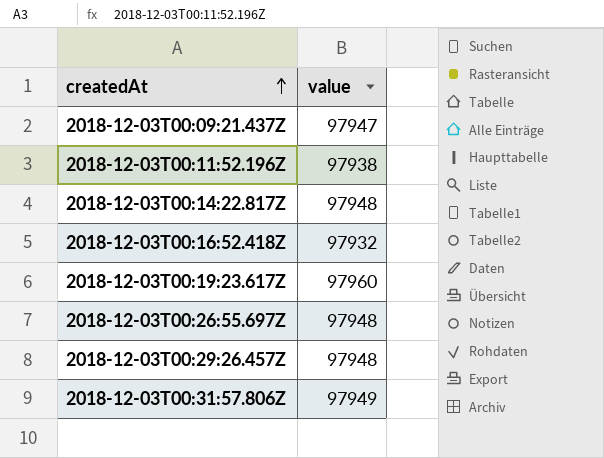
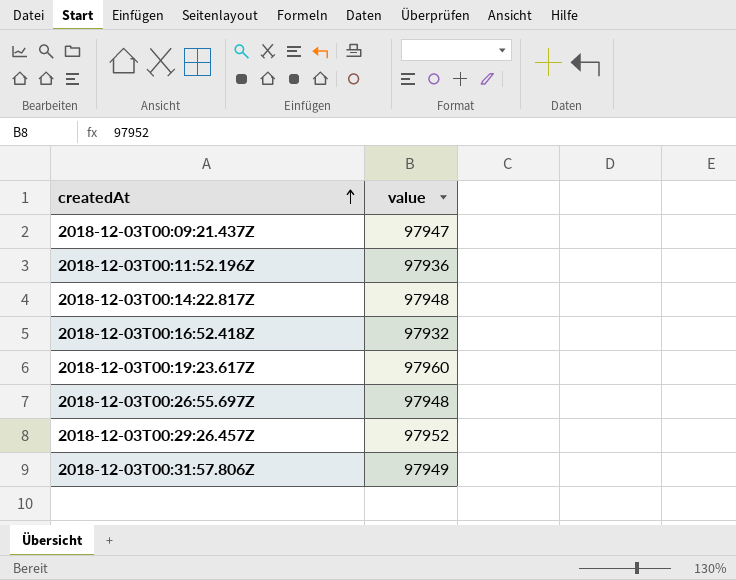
2018-12-03T00:11:52.196Z | value: 97938 -> 97936
2018-12-03T00:29:26.457Z | value: 97948 -> 97952

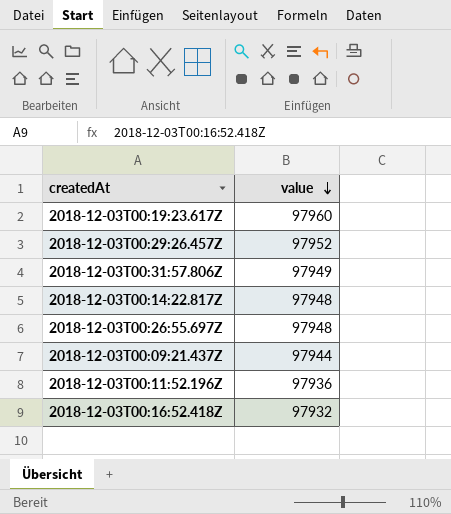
row order: createdAt ascending -> value descending
2018-12-03T00:09:21.437Z | value: 97947 -> 97944

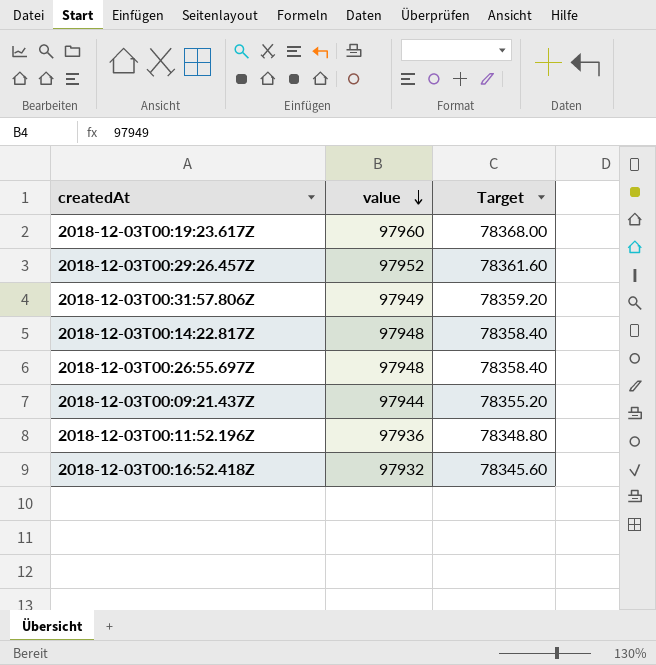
column Target | formula: none -> [value] * 0.8

